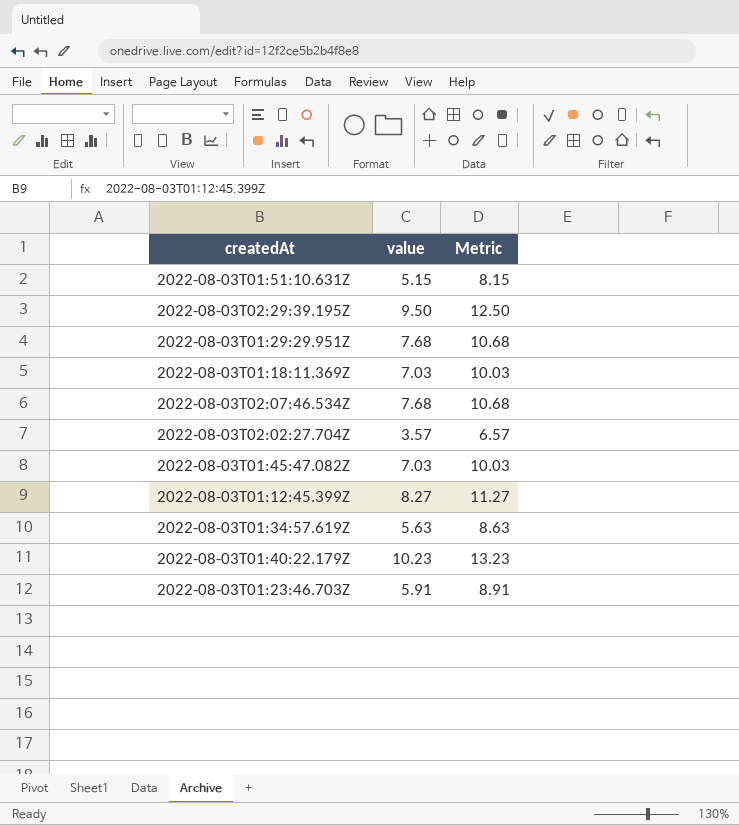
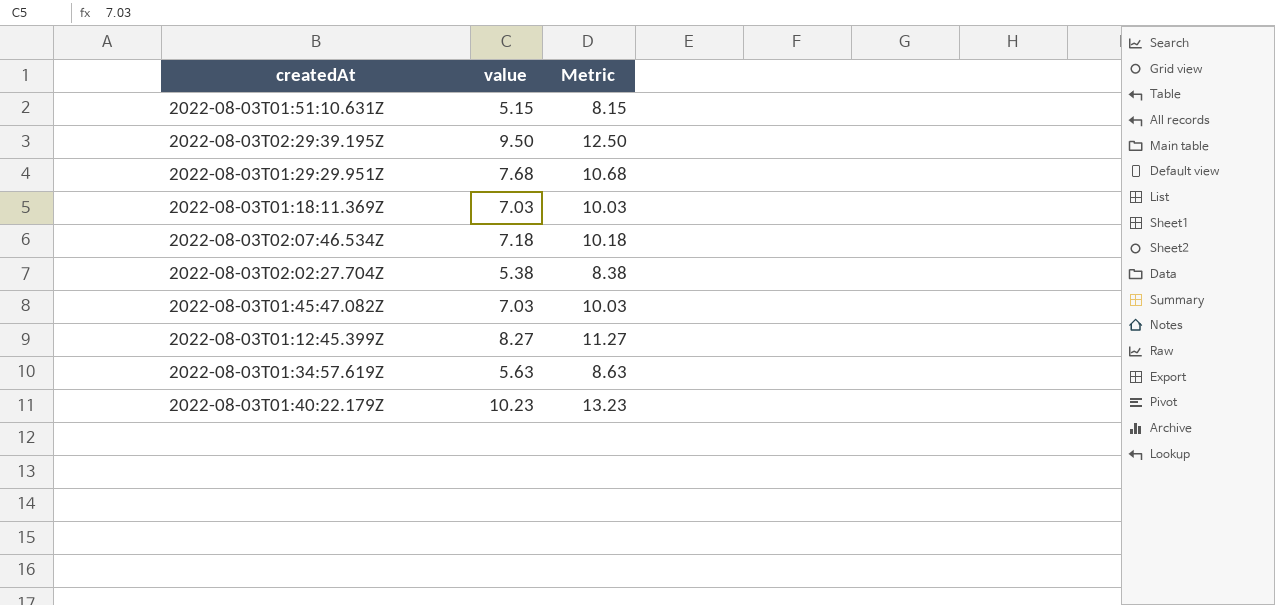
row 2022-08-03T01:23:46.703Z: 5.91 | 8.91 -> none
2022-08-03T02:07:46.534Z | value: 7.68 -> 7.18
2022-08-03T02:07:46.534Z | Metric: 10.68 -> 10.18
2022-08-03T02:02:27.704Z | value: 3.57 -> 5.38
2022-08-03T02:02:27.704Z | Metric: 6.57 -> 8.38

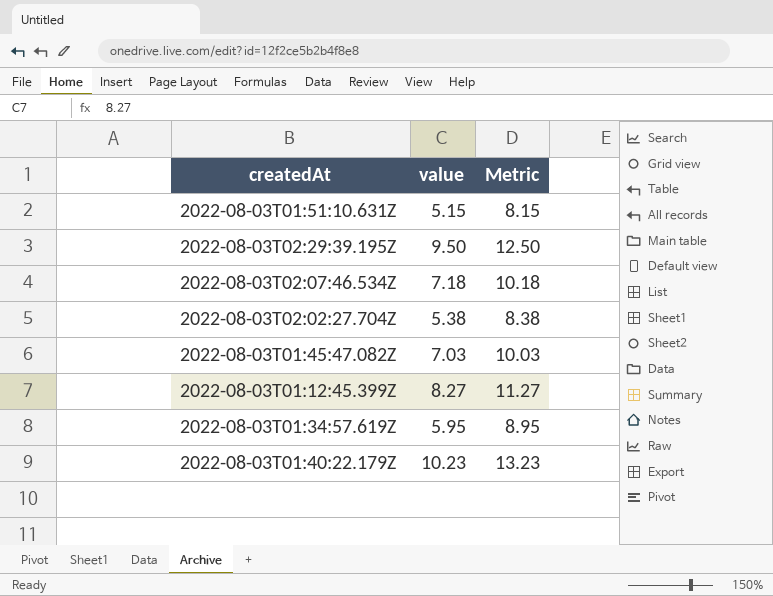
row 2022-08-03T01:29:29.951Z: 7.68 | 10.68 -> none
row 2022-08-03T01:18:11.369Z: 7.03 | 10.03 -> none
2022-08-03T01:34:57.619Z | value: 5.63 -> 5.95
2022-08-03T01:34:57.619Z | Metric: 8.63 -> 8.95

